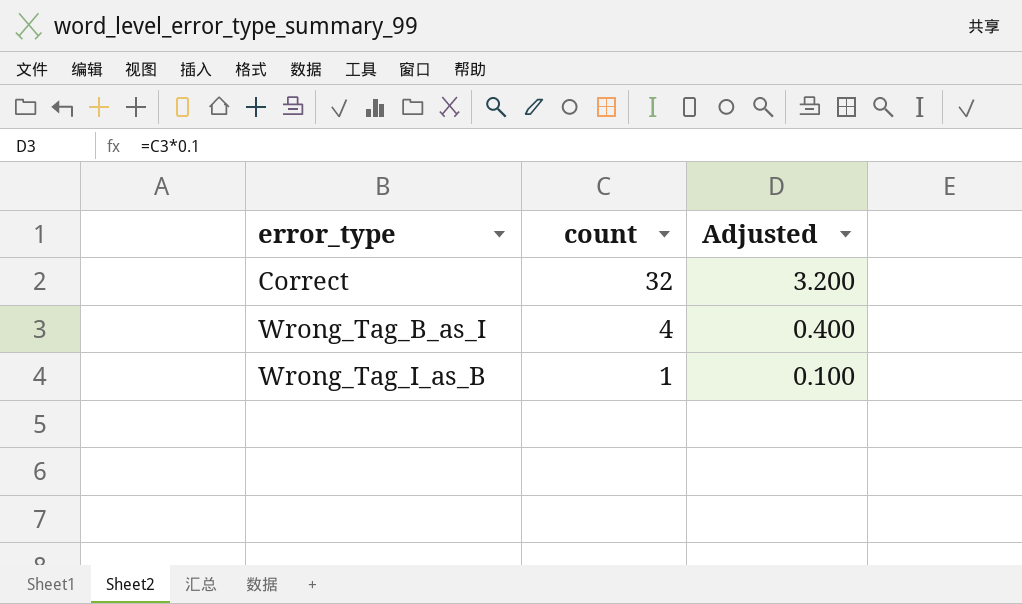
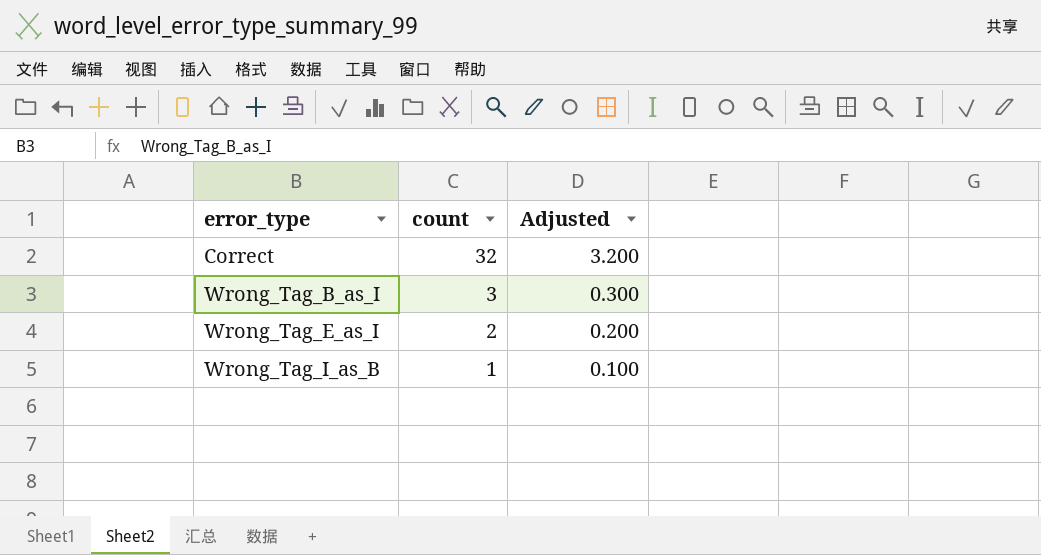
Wrong_Tag_B_as_I | count: 4 -> 3
Wrong_Tag_B_as_I | Adjusted: 0.400 -> 0.300
row Wrong_Tag_E_as_I: none -> 2 | 0.200

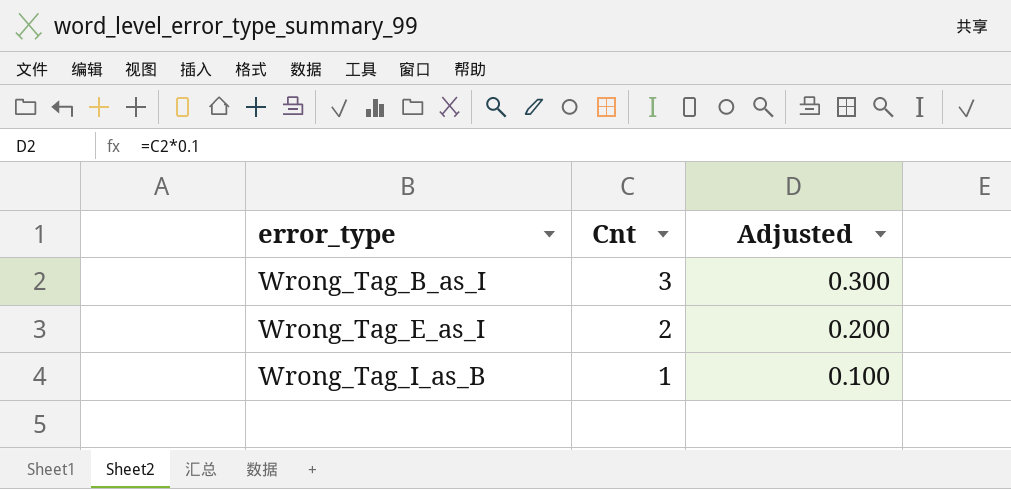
column name: count -> Cnt
row Correct: 32 | 3.200 -> none

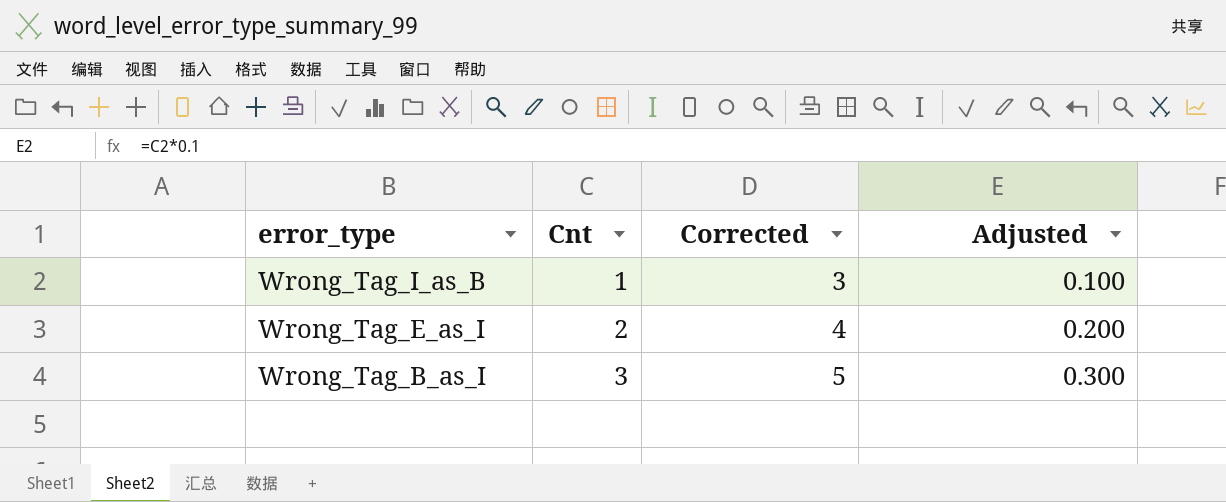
row order: error_type ascending -> error_type descending
column Corrected | formula: none -> [Cnt] + 2

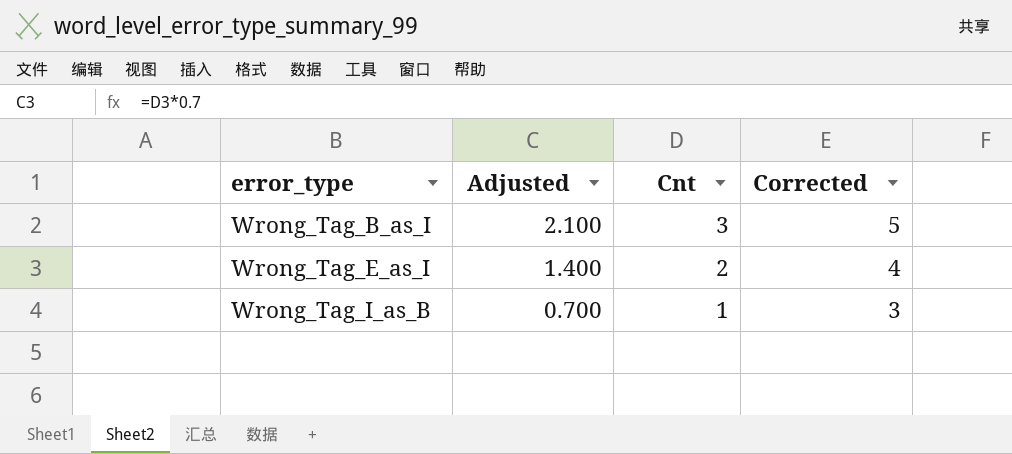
row order: error_type descending -> error_type ascending
column Adjusted | formula: [Cnt] * 0.1 -> [Cnt] * 0.7
column Adjusted | position: 4 -> 2

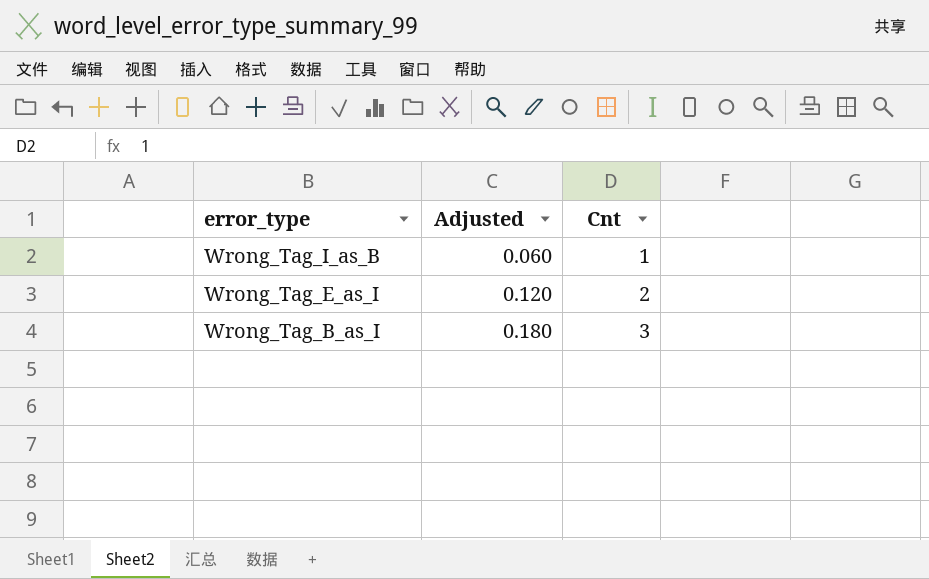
row order: error_type ascending -> error_type descending
column Corrected | formula: [Cnt] + 2 -> none
column Adjusted | formula: [Cnt] * 0.7 -> [Cnt] * 0.06

